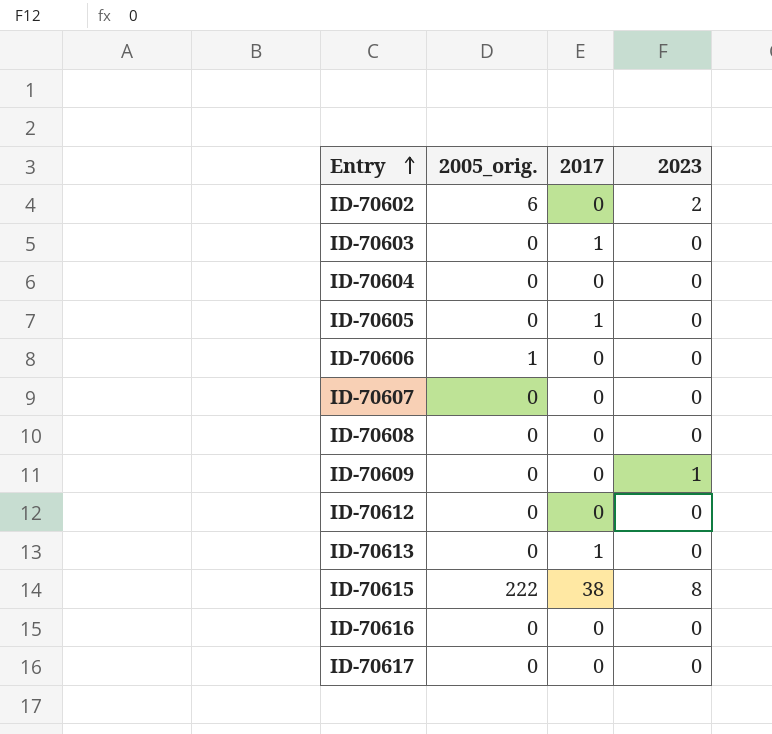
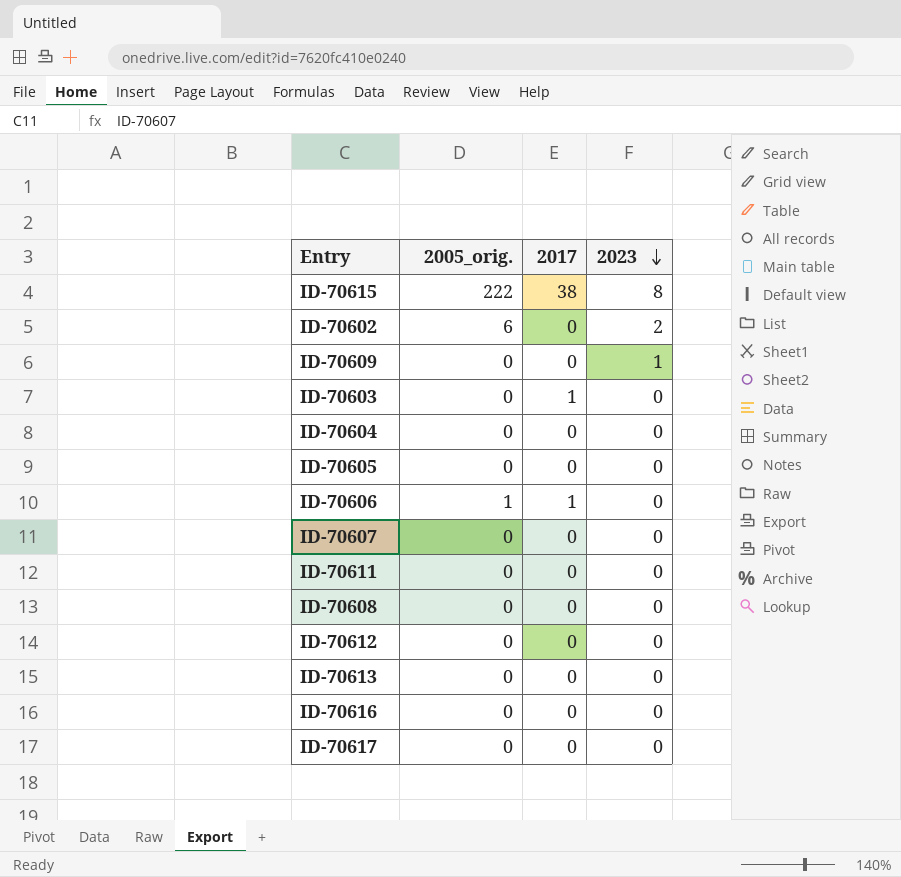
row order: Entry ascending -> 2023 descending
ID-70605 | 2017: 1 -> 0
ID-70606 | 2017: 0 -> 1
row ID-70611: none -> 0 | 0 | 0
ID-70613 | 2017: 1 -> 0

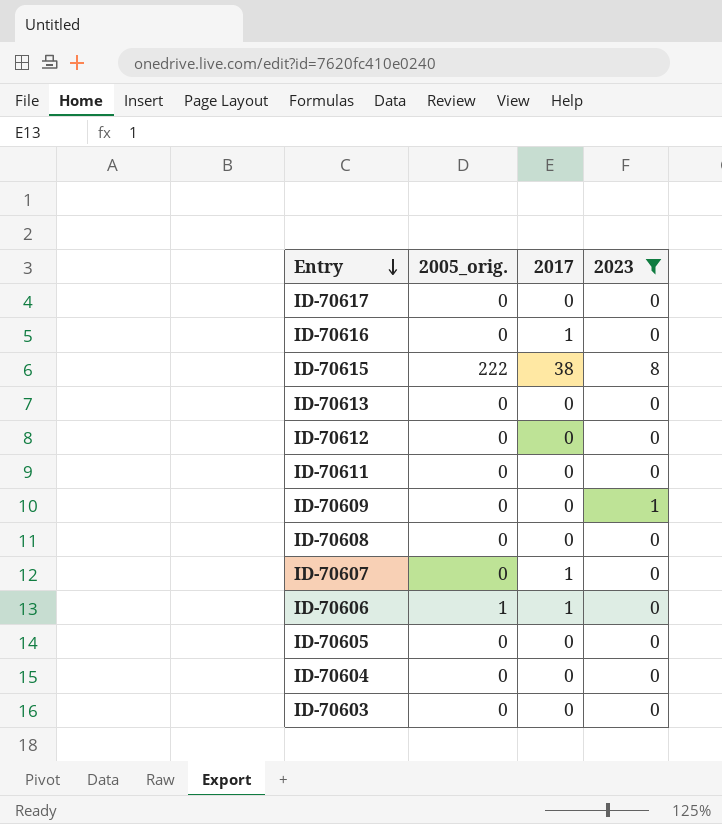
filter: none -> 2023 != 2
row order: 2023 descending -> Entry descending
ID-70616 | 2017: 0 -> 1
ID-70607 | 2017: 0 -> 1
ID-70603 | 2017: 1 -> 0

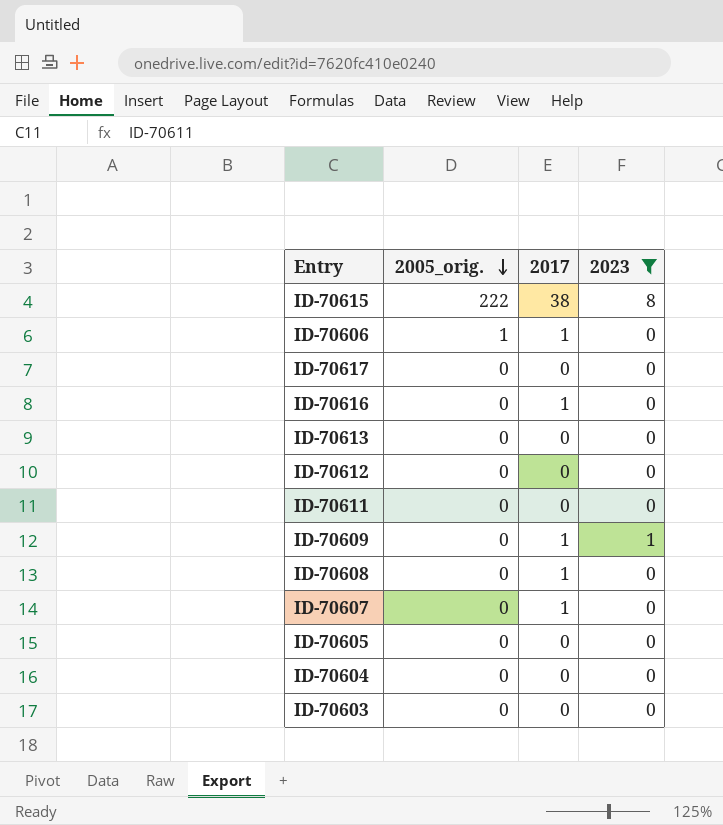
row order: Entry descending -> 2005_orig. descending
ID-70609 | 2017: 0 -> 1
ID-70608 | 2017: 0 -> 1

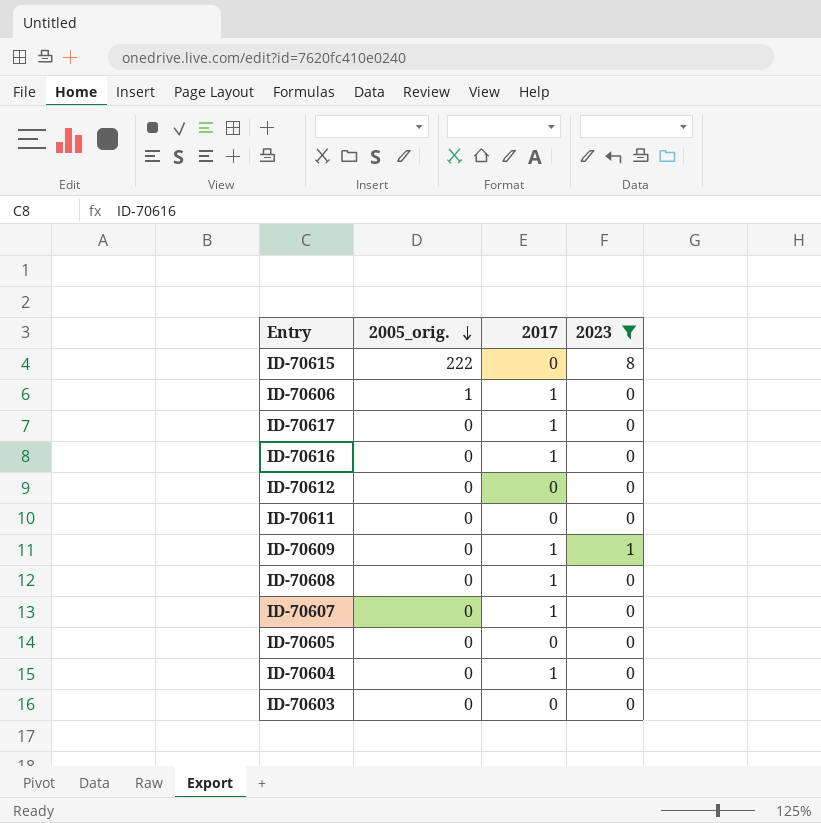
row ID-70613: 0 | 0 | 0 -> none
ID-70615 | 2017: 38 -> 0
ID-70617 | 2017: 0 -> 1
ID-70604 | 2017: 0 -> 1

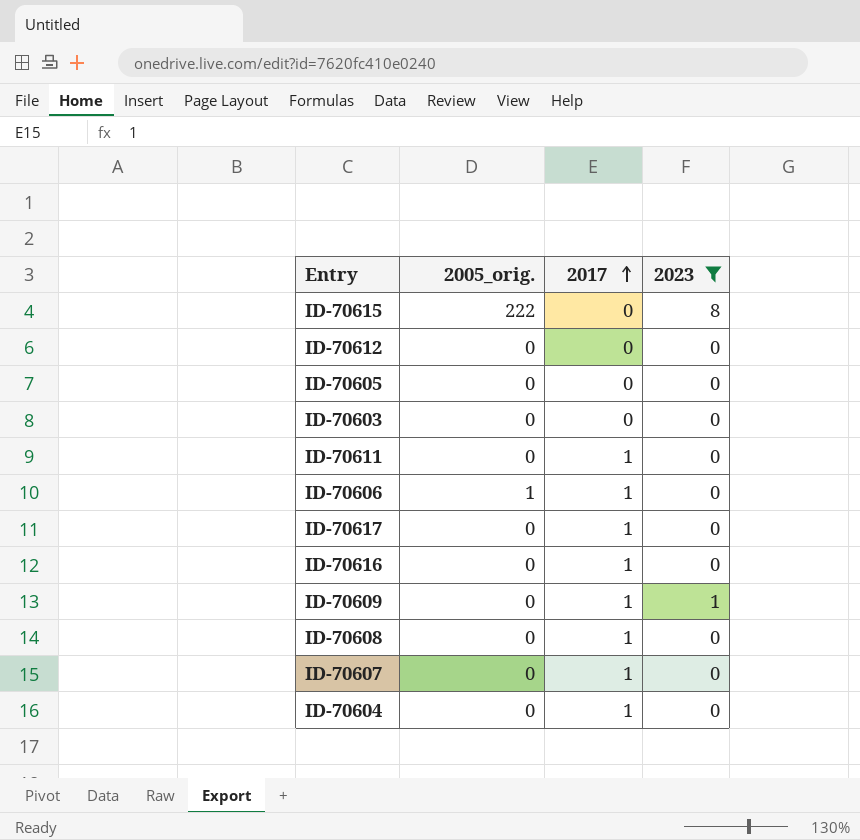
row order: 2005_orig. descending -> 2017 ascending
ID-70611 | 2017: 0 -> 1

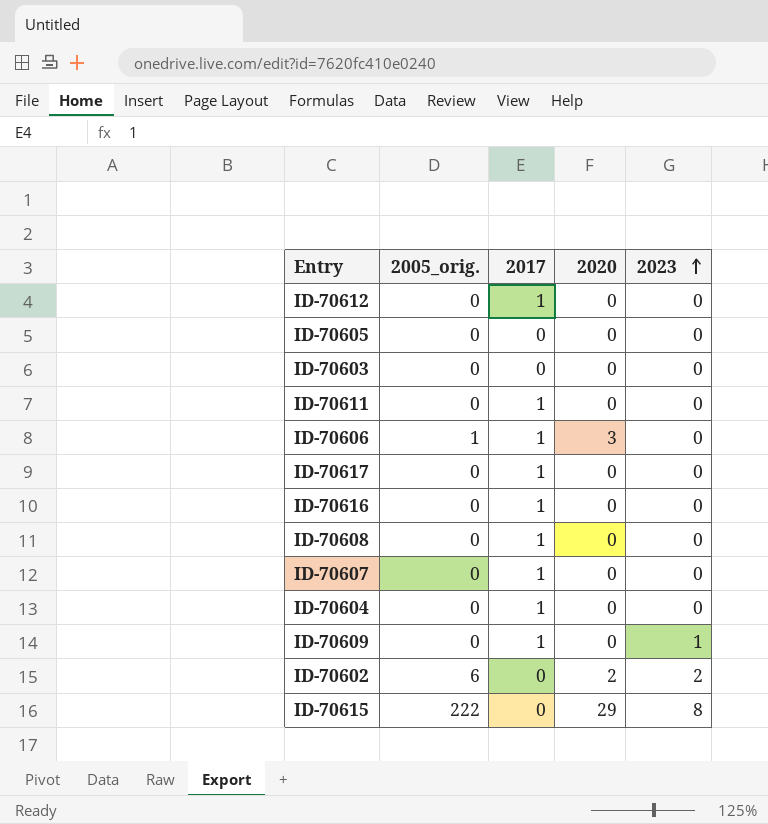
filter: 2023 != 2 -> none
row order: 2017 ascending -> 2023 ascending
column 2020 | position: none -> 4
ID-70612 | 2017: 0 -> 1

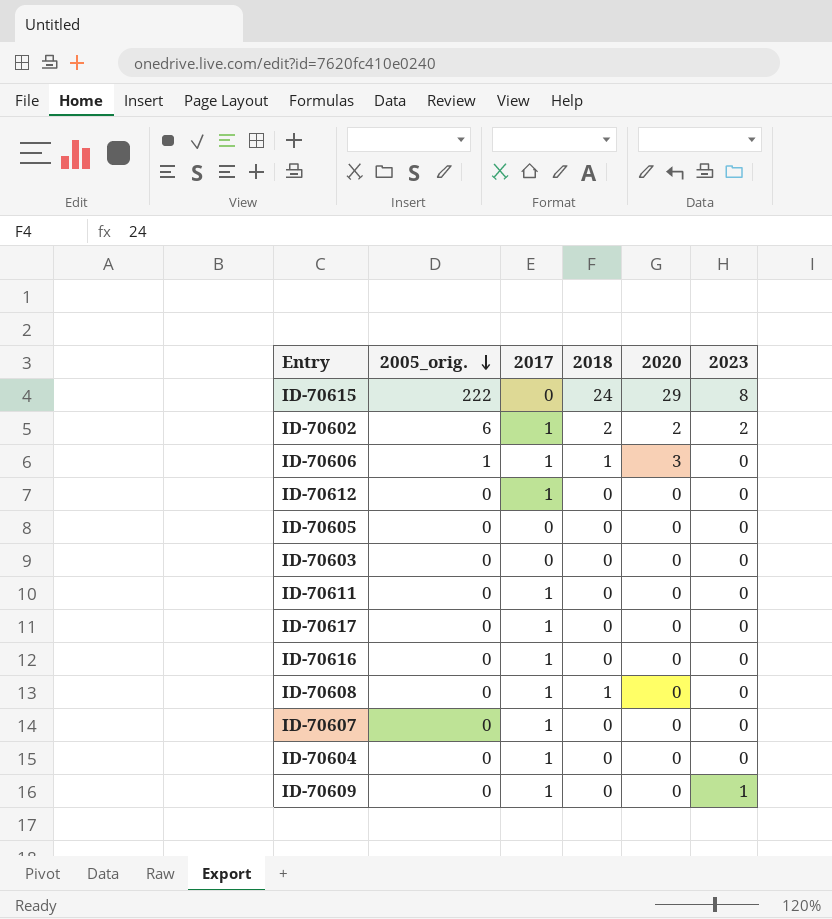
row order: 2023 ascending -> 2005_orig. descending
column 2018 | position: none -> 4
ID-70602 | 2017: 0 -> 1

